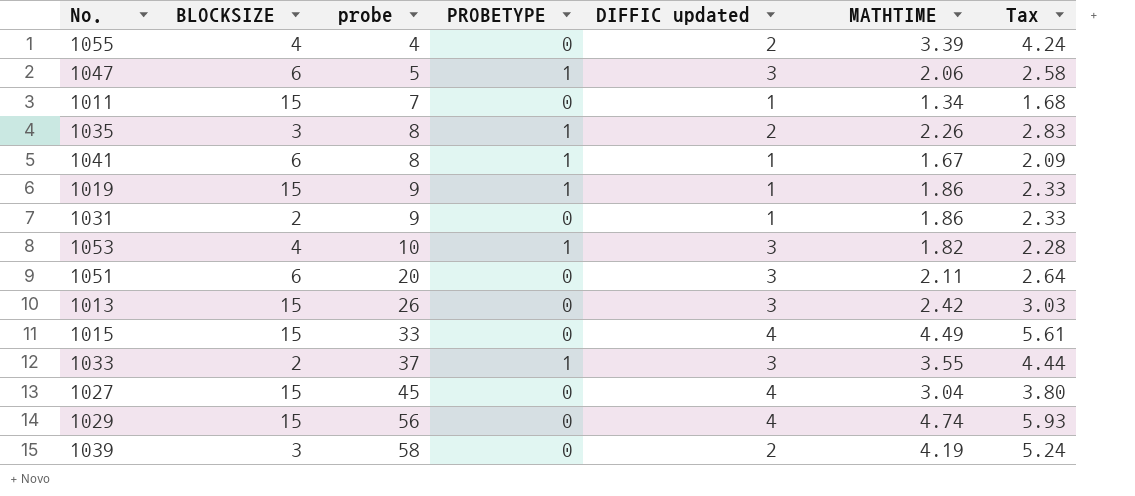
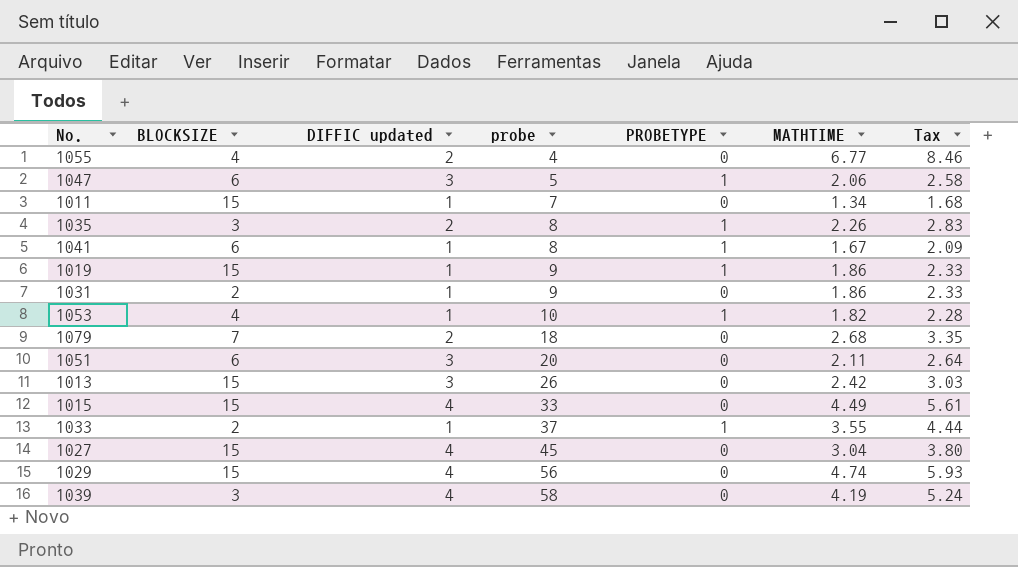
column DIFFIC updated | position: 5 -> 3
1055 | MATHTIME: 3.39 -> 6.77
1055 | Tax: 4.24 -> 8.46
1053 | DIFFIC updated: 3 -> 1
row 1079: none -> 7 | 2 | 18 | 0 | 2.68 | 3.35
1033 | DIFFIC updated: 3 -> 1
1039 | DIFFIC updated: 2 -> 4

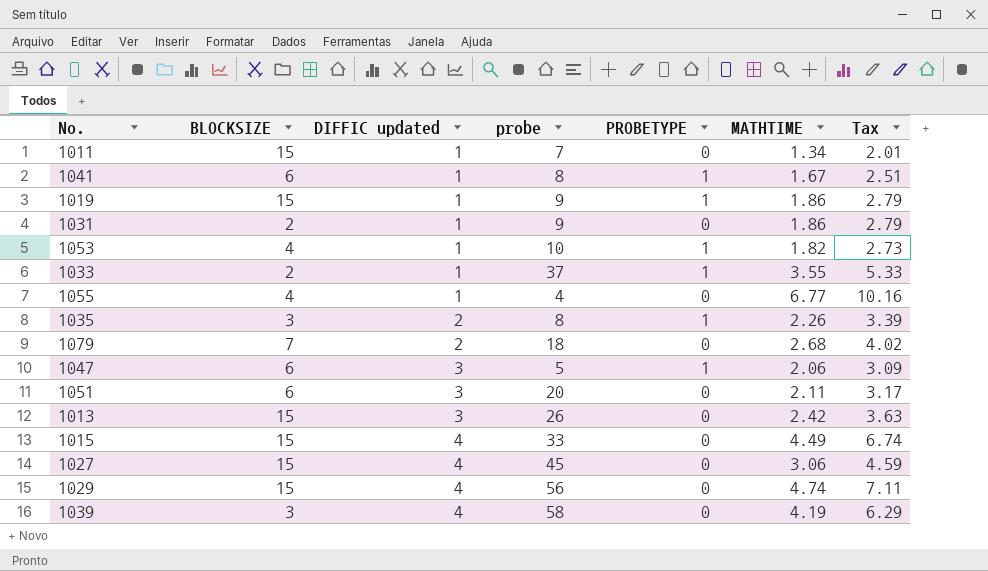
row order: probe ascending -> DIFFIC updated ascending
column Tax | formula: [MATHTIME] * 1.25 -> [MATHTIME] * 1.5
1055 | DIFFIC updated: 2 -> 1
1027 | MATHTIME: 3.04 -> 3.06

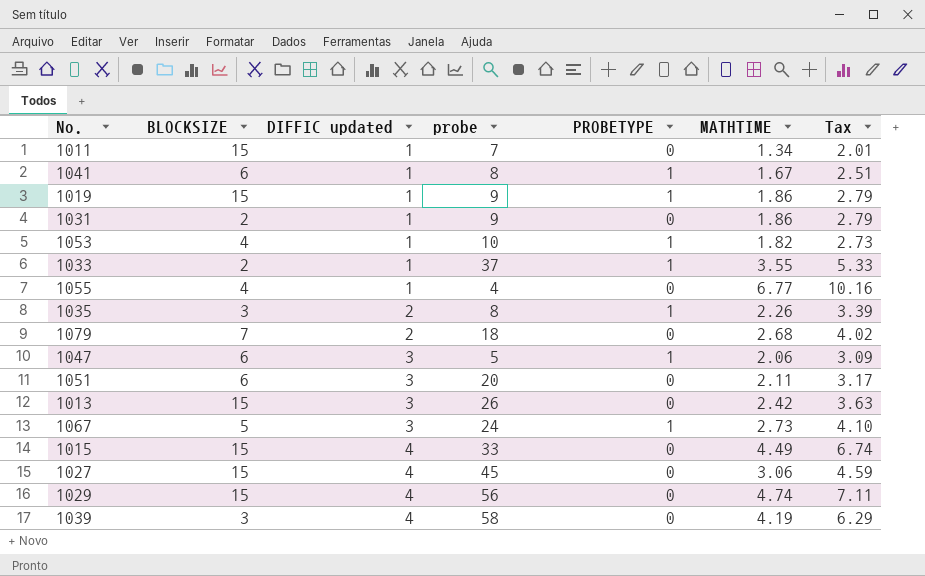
row 1067: none -> 5 | 3 | 24 | 1 | 2.73 | 4.10

